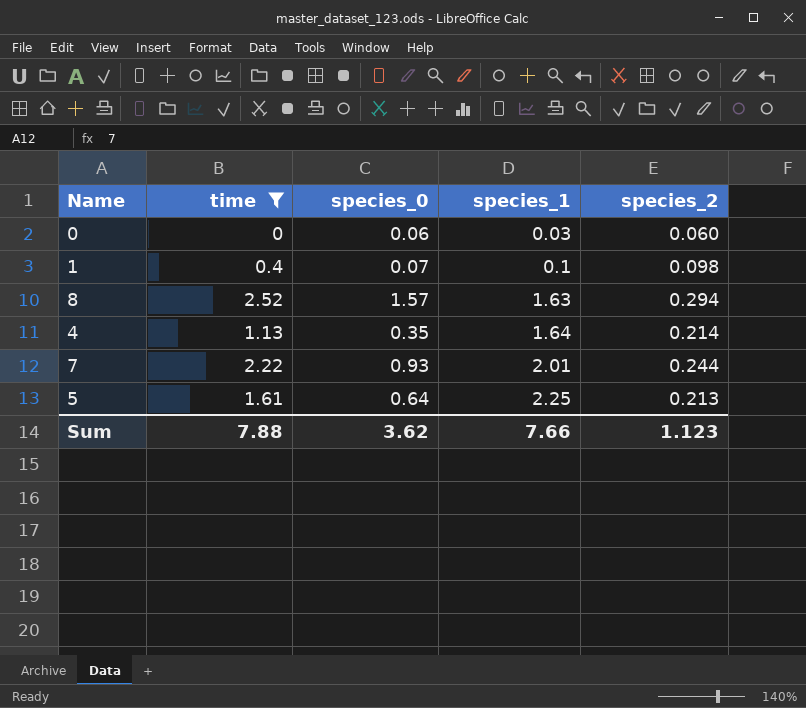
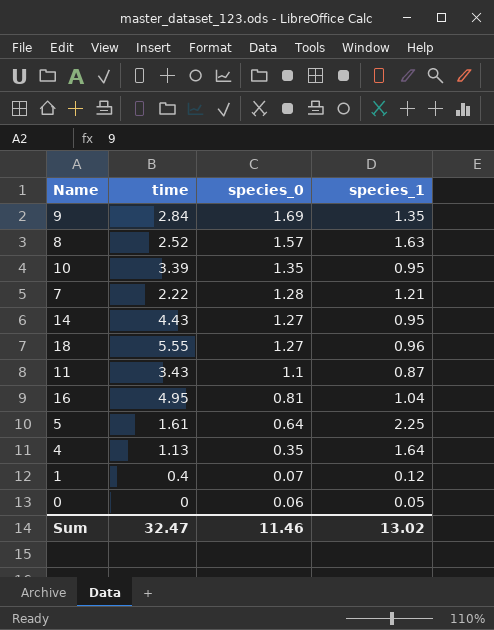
filter: time <= 2.52 -> none
row order: species_1 ascending -> species_0 descending
column species_2 | position: 5 -> none
7 | species_0: 0.93 -> 1.28
7 | species_1: 2.01 -> 1.21
1 | species_1: 0.1 -> 0.12
0 | species_1: 0.03 -> 0.05
Sum | time: 7.88 -> 32.47
Sum | species_0: 3.62 -> 11.46
Sum | species_1: 7.66 -> 13.02

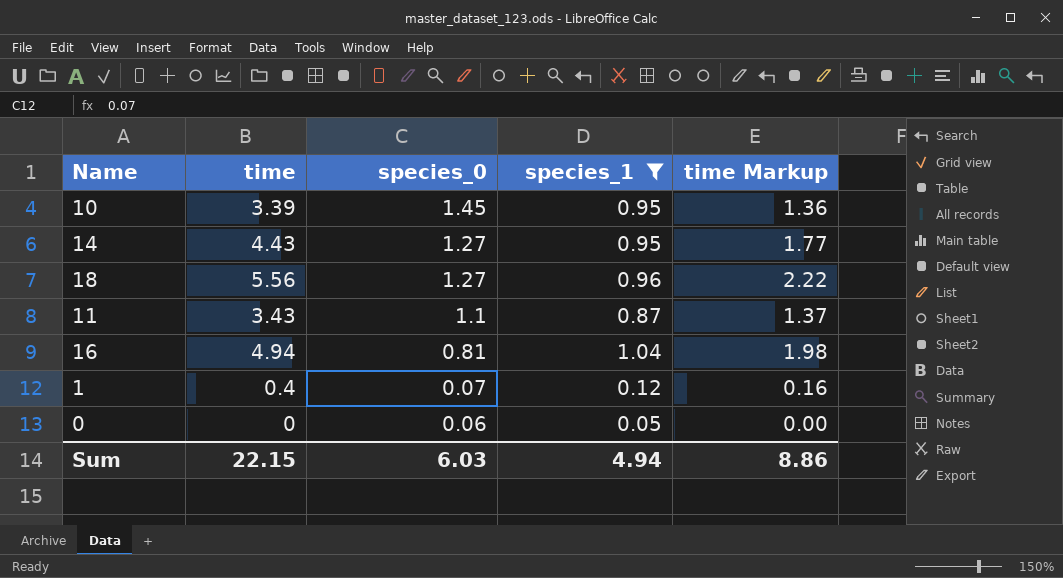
filter: none -> species_1 <= 1.04
column time Markup | formula: none -> [time] * 0.4
10 | species_0: 1.35 -> 1.45
18 | time: 5.55 -> 5.56
16 | time: 4.95 -> 4.94
Sum | time: 32.47 -> 22.15
Sum | species_0: 11.46 -> 6.03
Sum | species_1: 13.02 -> 4.94

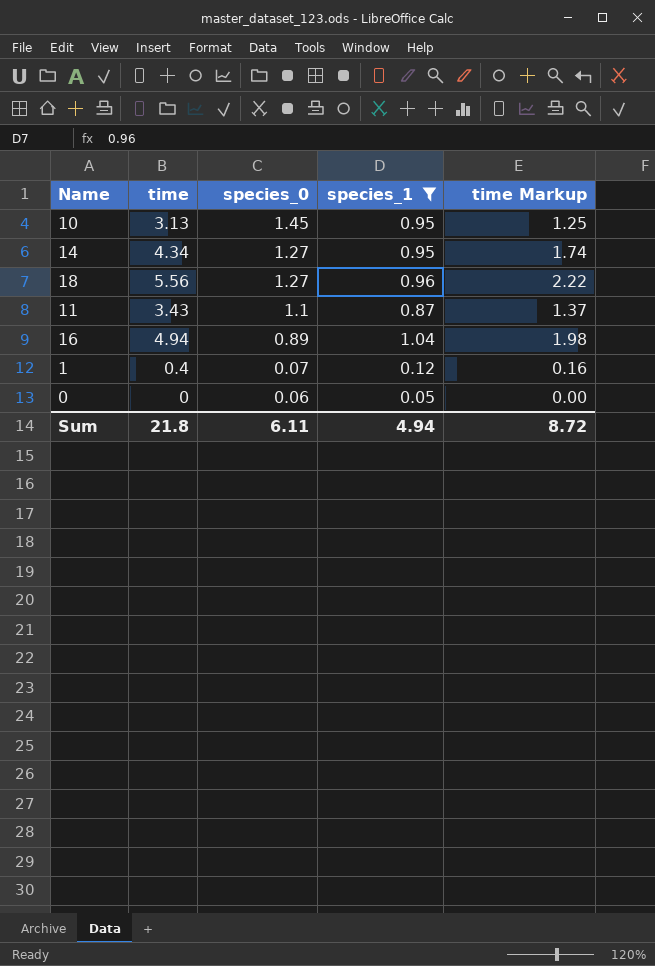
10 | time: 3.39 -> 3.13
10 | time Markup: 1.36 -> 1.25
14 | time: 4.43 -> 4.34
14 | time Markup: 1.77 -> 1.74
16 | species_0: 0.81 -> 0.89
Sum | time: 22.15 -> 21.8
Sum | species_0: 6.03 -> 6.11
Sum | time Markup: 8.86 -> 8.72

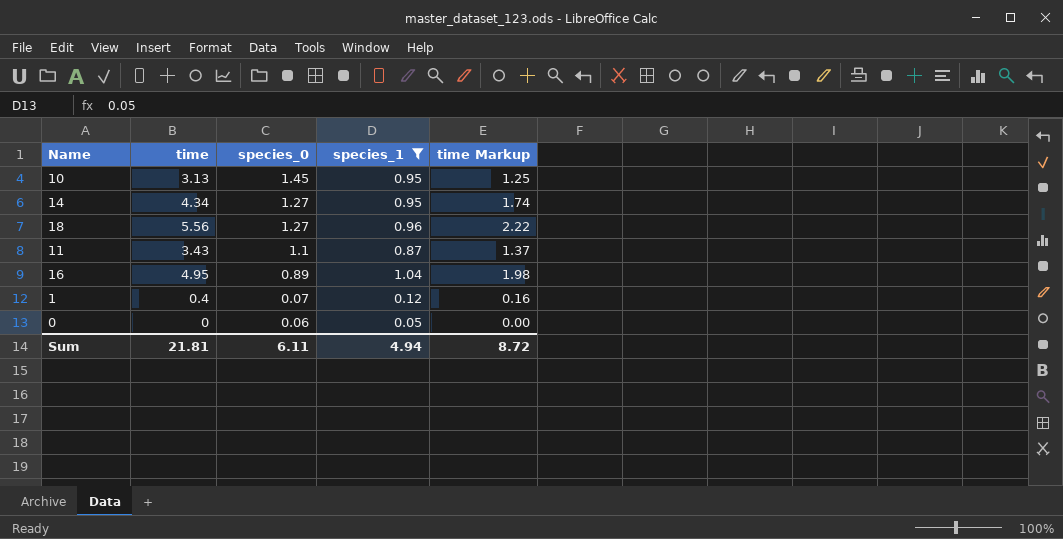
16 | time: 4.94 -> 4.95
Sum | time: 21.8 -> 21.81

